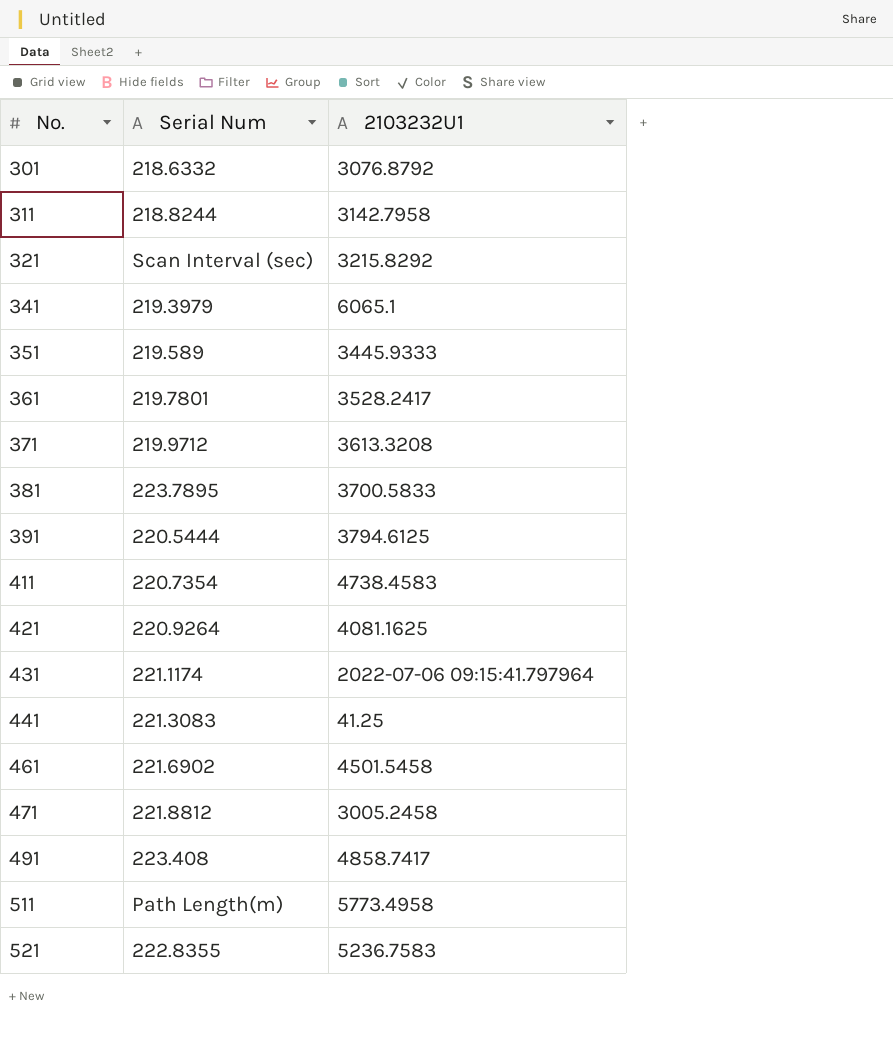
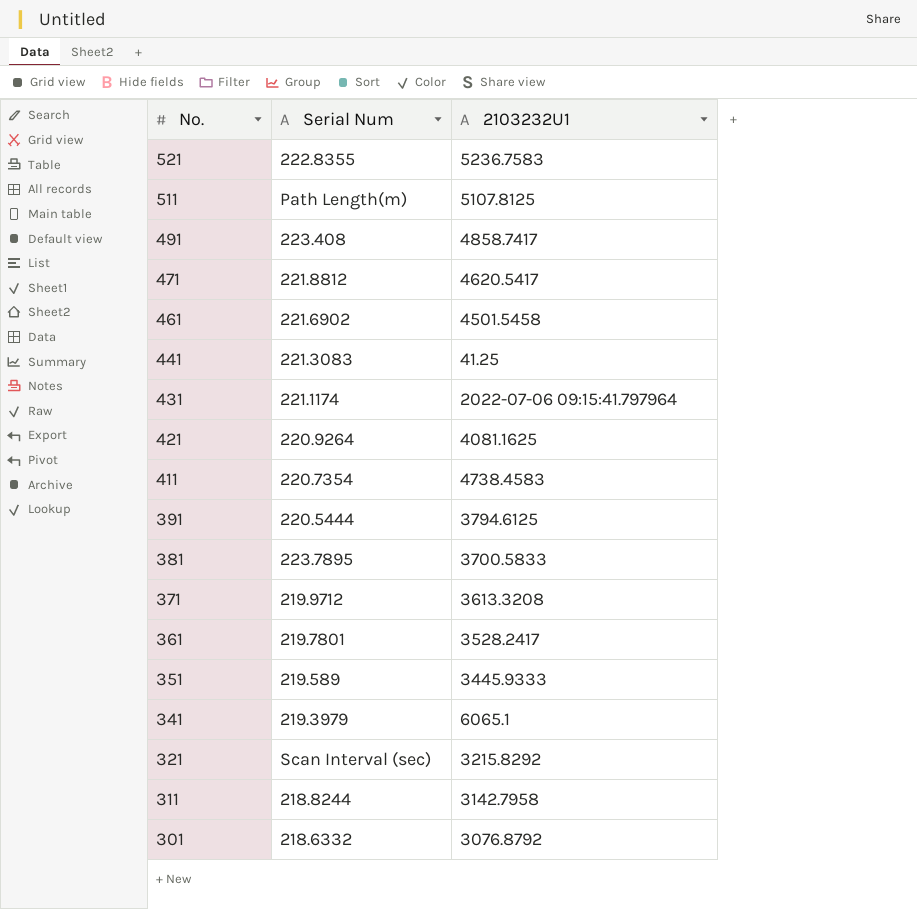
row order: No. ascending -> No. descending
511 | 2103232U1: 5773.4958 -> 5107.8125
471 | 2103232U1: 3005.2458 -> 4620.5417

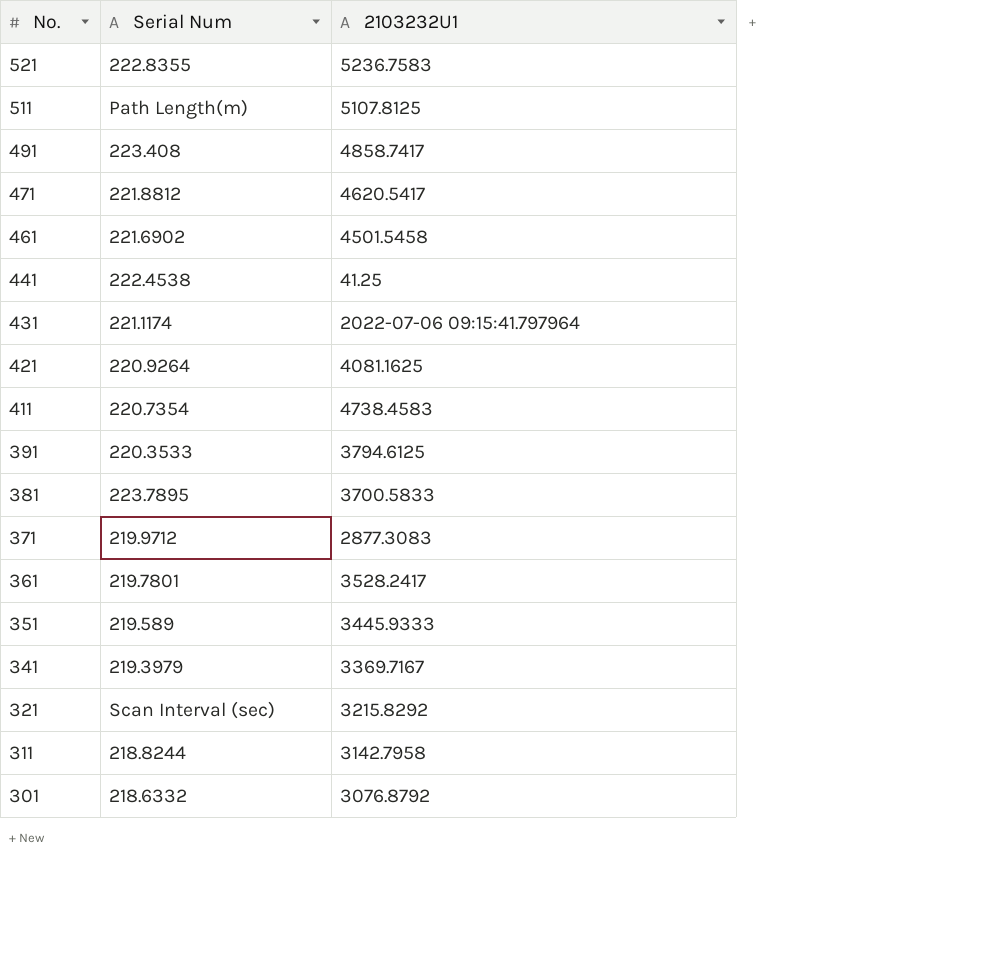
441 | Serial Num: 221.3083 -> 222.4538
391 | Serial Num: 220.5444 -> 220.3533
371 | 2103232U1: 3613.3208 -> 2877.3083
341 | 2103232U1: 6065.1 -> 3369.7167

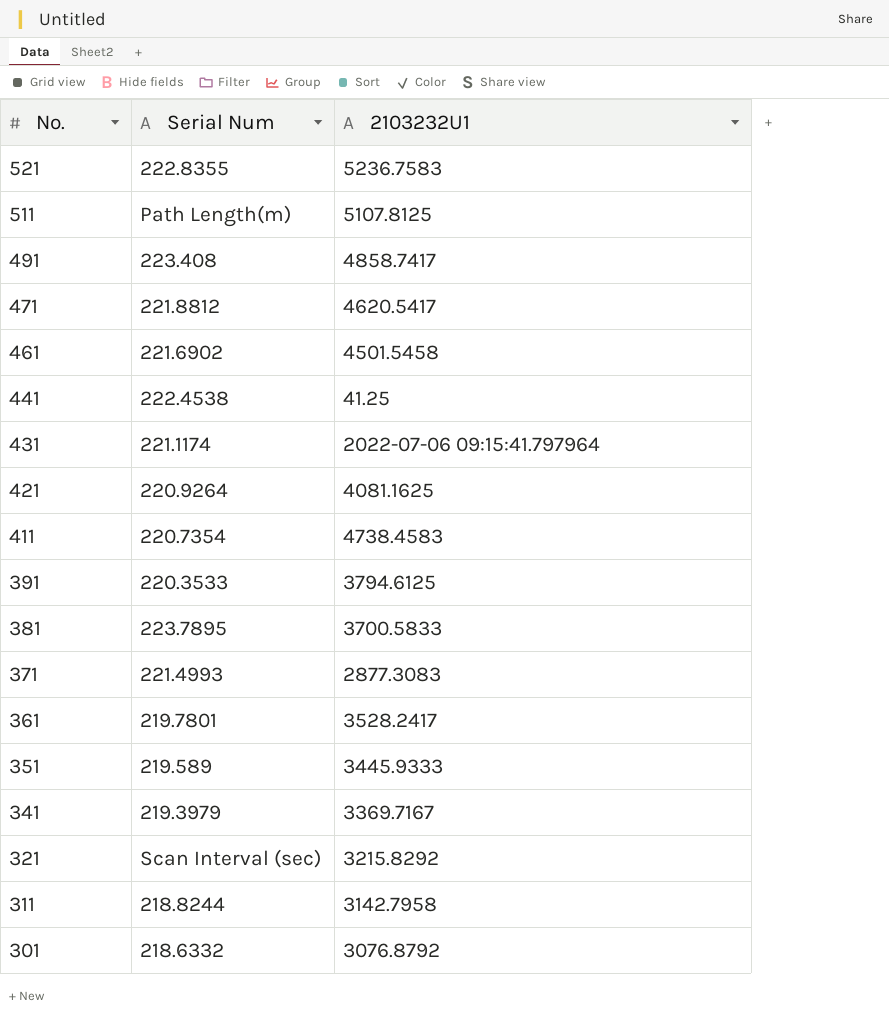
371 | Serial Num: 219.9712 -> 221.4993

